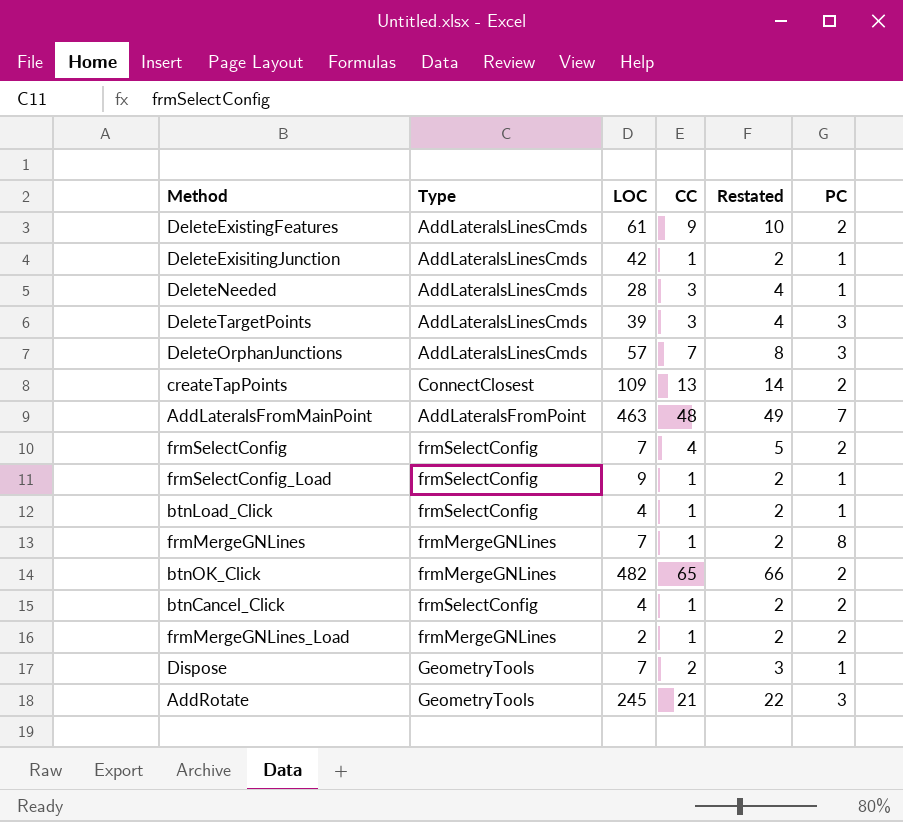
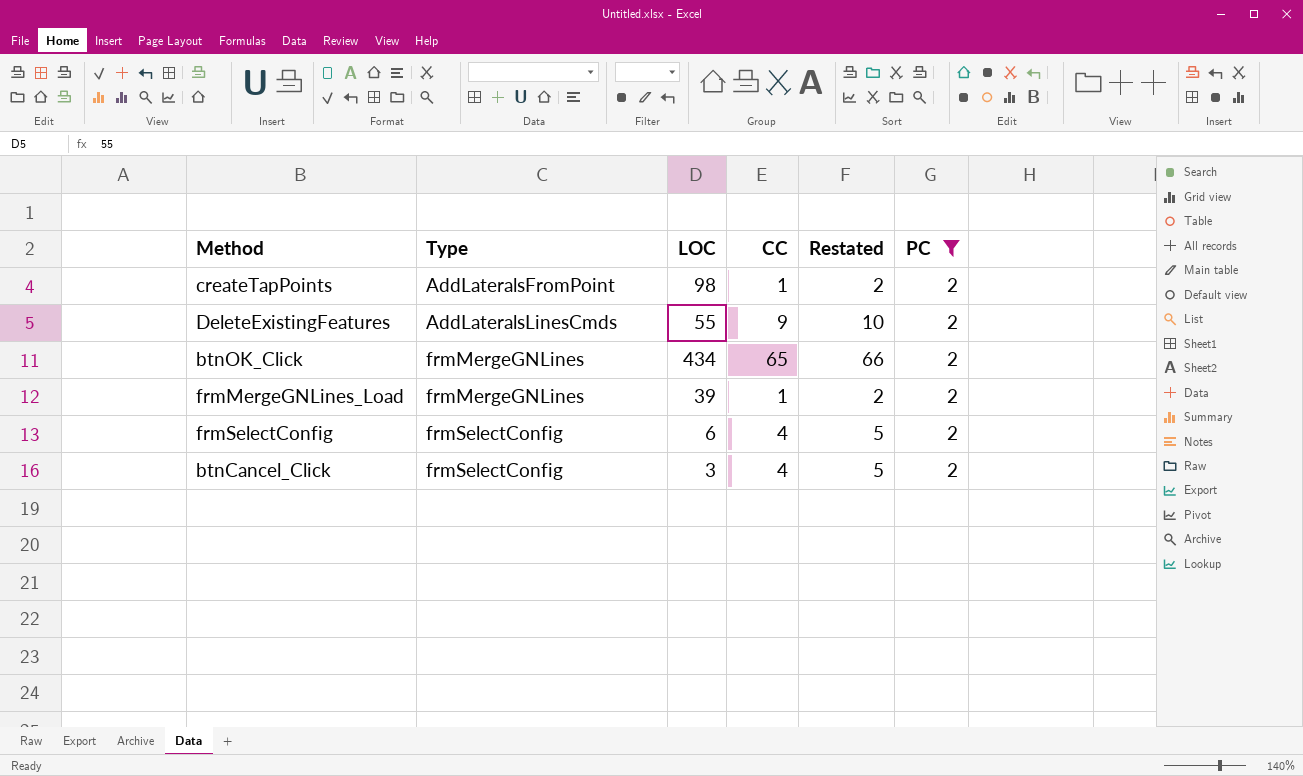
filter: none -> PC = 2
row order: none -> Type ascending
createTapPoints | Type: ConnectClosest -> AddLateralsFromPoint
createTapPoints | LOC: 109 -> 98
createTapPoints | CC: 13 -> 1
createTapPoints | Restated: 14 -> 2
DeleteExistingFeatures | LOC: 61 -> 55
btnOK_Click | LOC: 482 -> 434
frmMergeGNLines_Load | LOC: 2 -> 39
frmSelectConfig | LOC: 7 -> 6
btnCancel_Click | LOC: 4 -> 3
btnCancel_Click | CC: 1 -> 4
btnCancel_Click | Restated: 2 -> 5

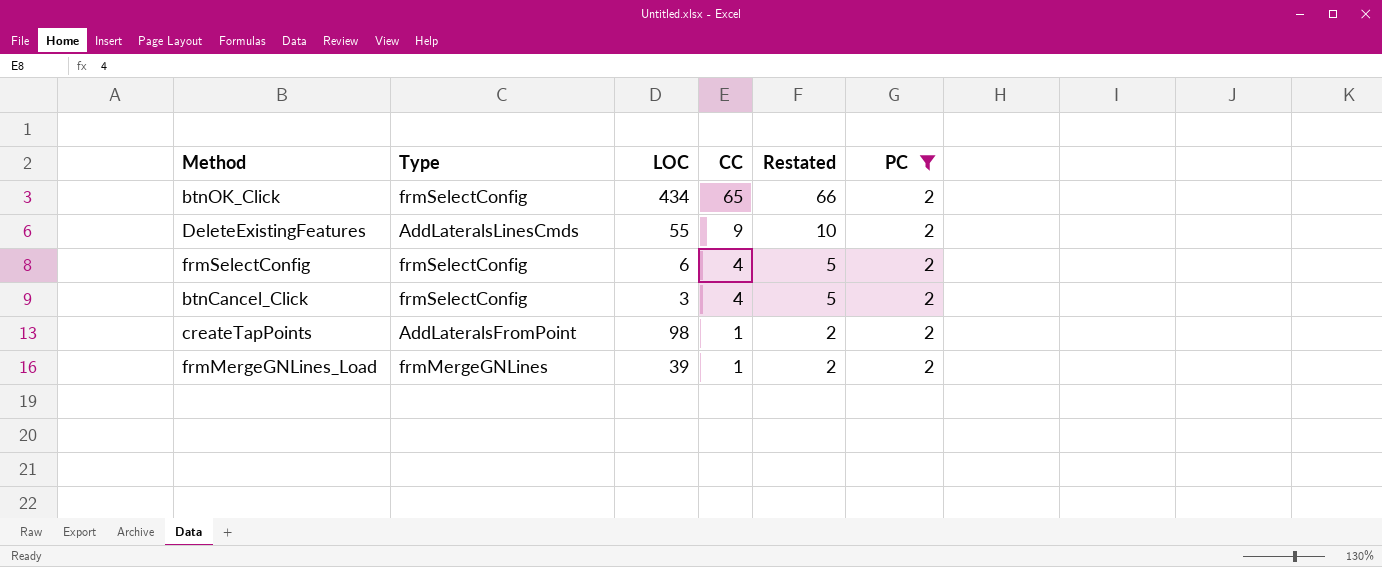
row order: Type ascending -> CC descending
btnOK_Click | Type: frmMergeGNLines -> frmSelectConfig

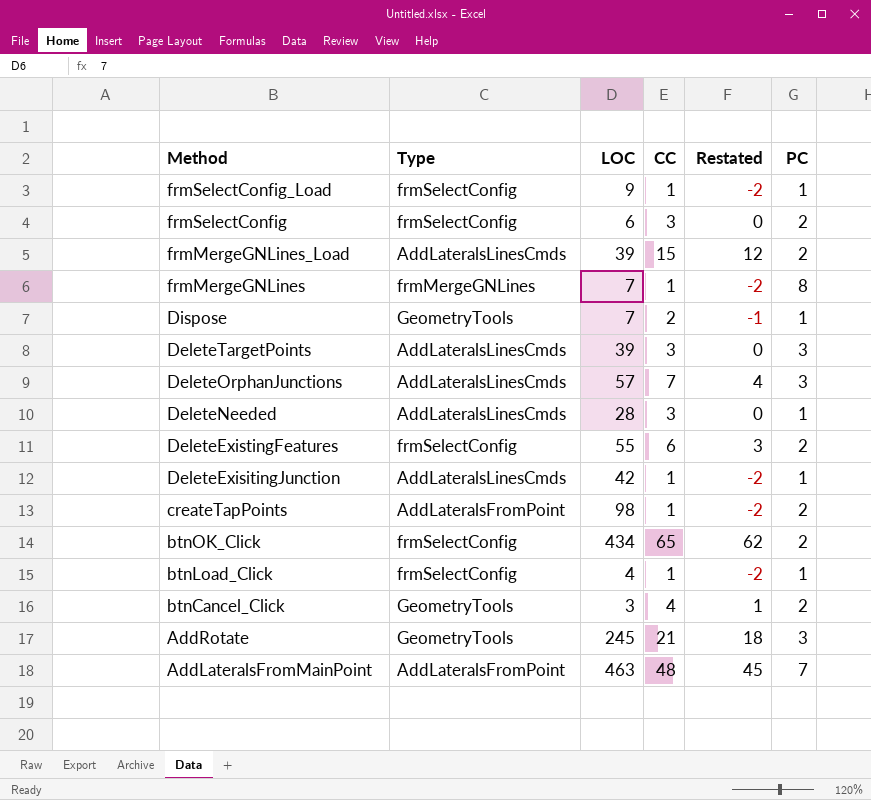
filter: PC = 2 -> none
row order: CC descending -> Method descending
column Restated | formula: [CC] + 1 -> [CC] - 3
frmSelectConfig | CC: 4 -> 3
frmMergeGNLines_Load | Type: frmMergeGNLines -> AddLateralsLinesCmds
frmMergeGNLines_Load | CC: 1 -> 15
DeleteExistingFeatures | Type: AddLateralsLinesCmds -> frmSelectConfig
DeleteExistingFeatures | CC: 9 -> 6
btnCancel_Click | Type: frmSelectConfig -> GeometryTools

